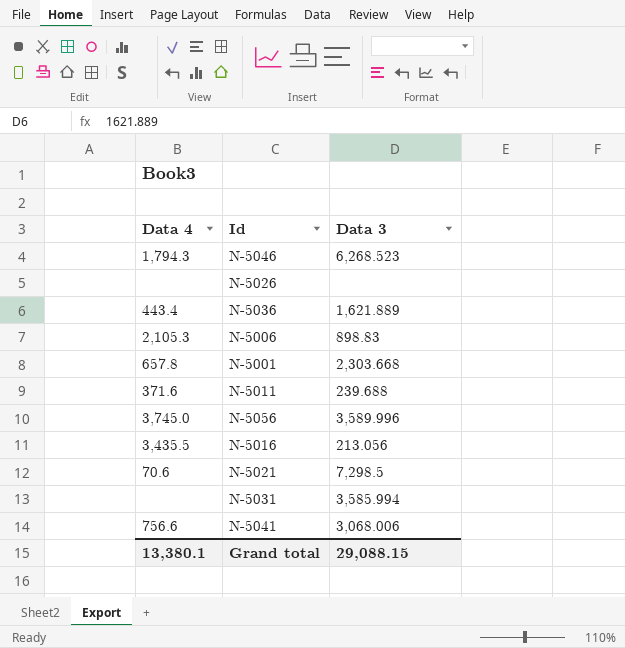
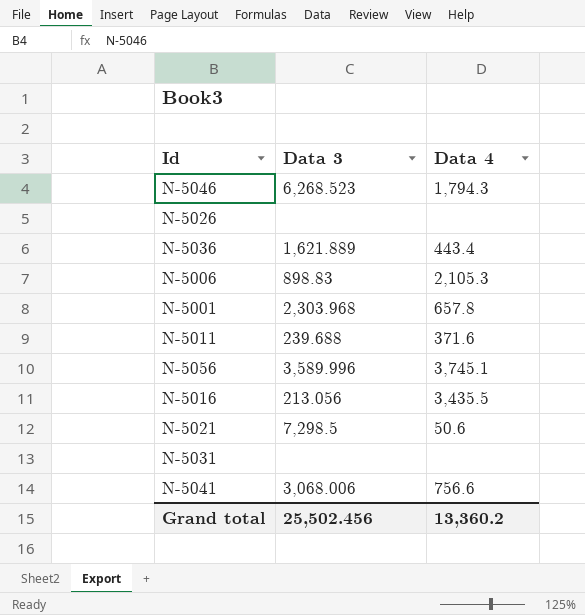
column Data 4 | position: 1 -> 3
N-5001 | Data 3: 2,303.668 -> 2,303.968
N-5056 | Data 4: 3,745.0 -> 3,745.1
N-5021 | Data 4: 70.6 -> 50.6
N-5031 | Data 3: 3,585.994 -> none
Grand total | Data 3: 29,088.15 -> 25,502.456
Grand total | Data 4: 13,380.1 -> 13,360.2

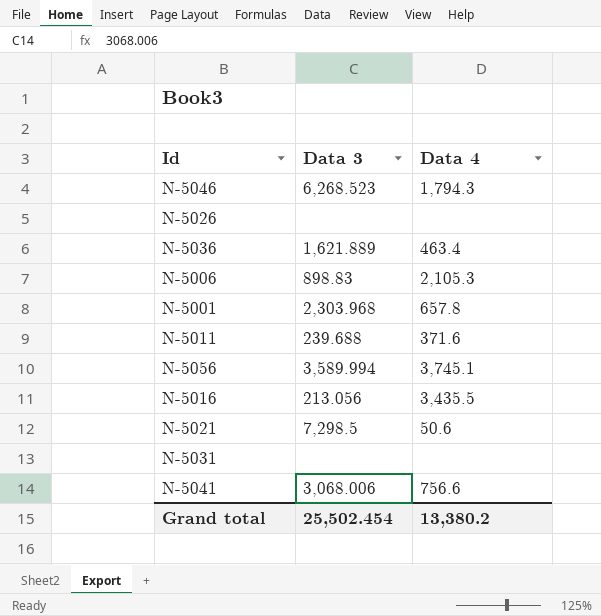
N-5036 | Data 4: 443.4 -> 463.4
N-5056 | Data 3: 3,589.996 -> 3,589.994
Grand total | Data 3: 25,502.456 -> 25,502.454
Grand total | Data 4: 13,360.2 -> 13,380.2

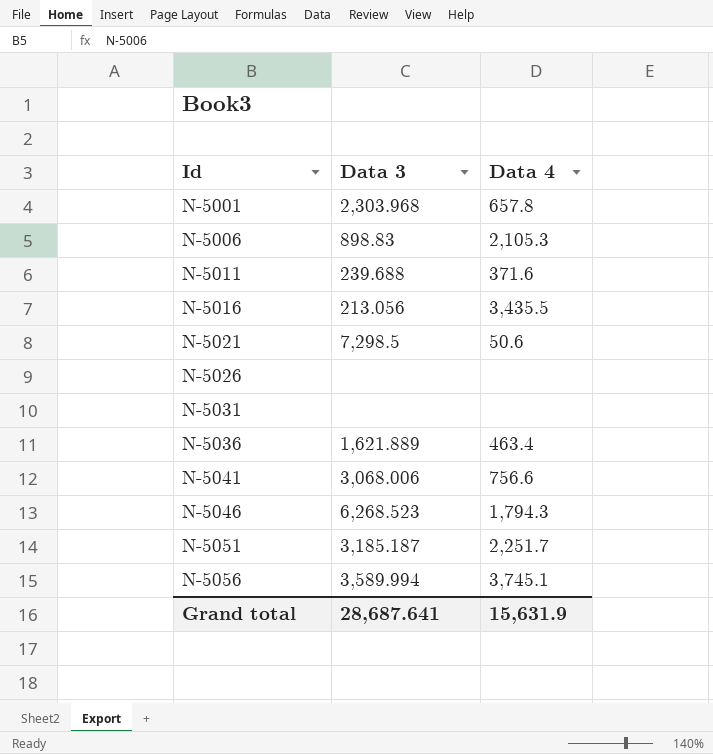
row order: none -> Id ascending
row N-5051: none -> 3,185.187 | 2,251.7
Grand total | Data 3: 25,502.454 -> 28,687.641
Grand total | Data 4: 13,380.2 -> 15,631.9

